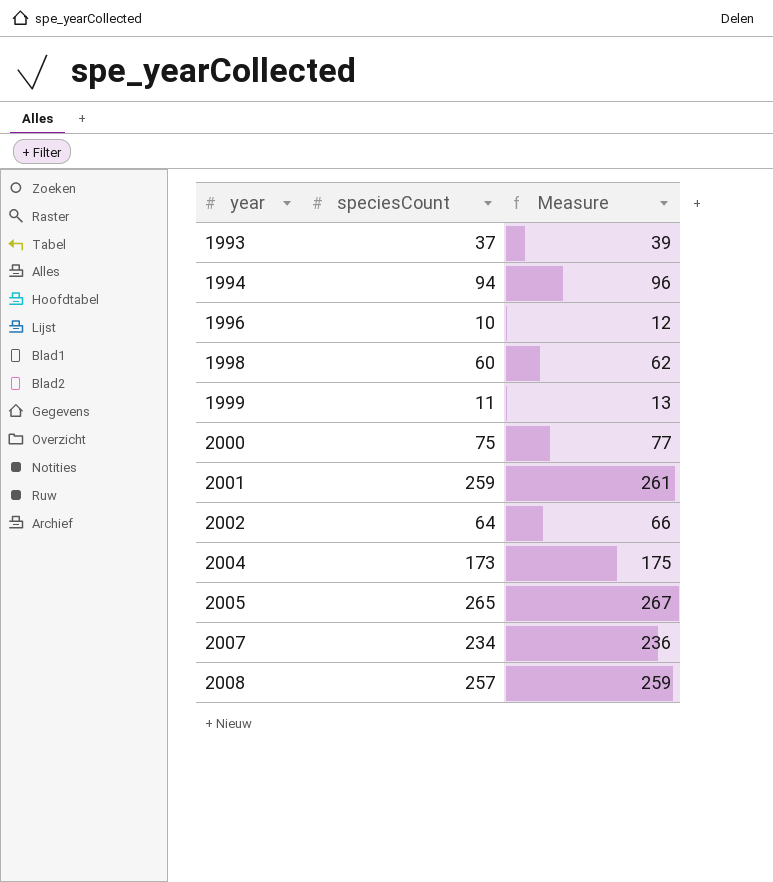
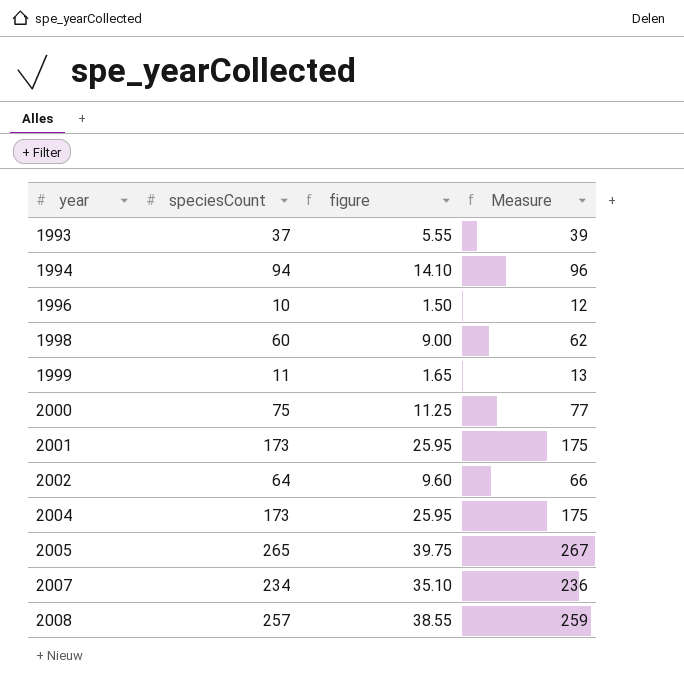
column figure | formula: none -> [speciesCount] * 0.15
2001 | speciesCount: 259 -> 173
2001 | Measure: 261 -> 175

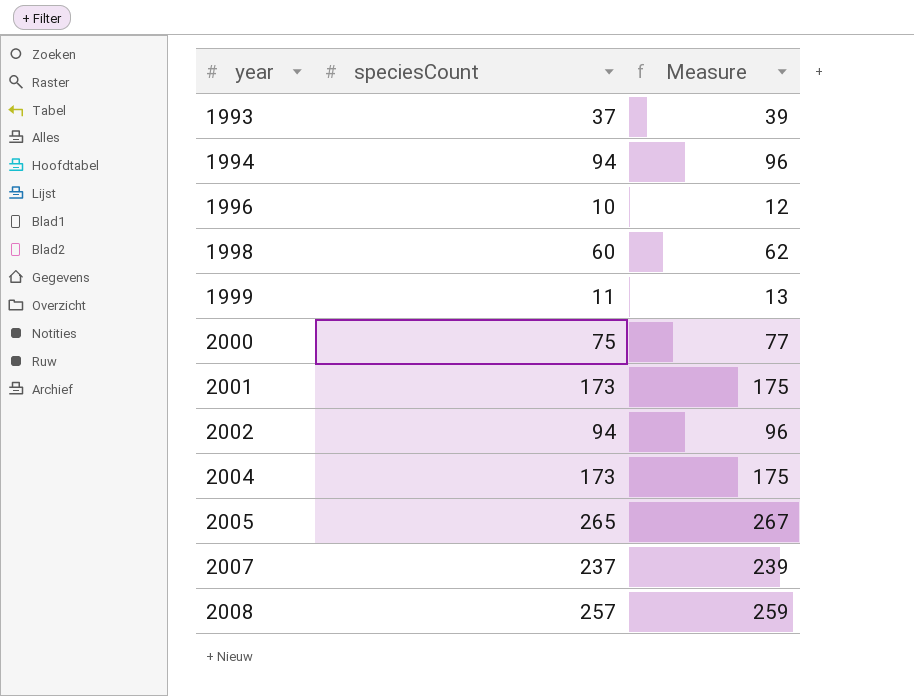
column figure | formula: [speciesCount] * 0.15 -> none
2002 | speciesCount: 64 -> 94
2002 | Measure: 66 -> 96
2007 | speciesCount: 234 -> 237
2007 | Measure: 236 -> 239

